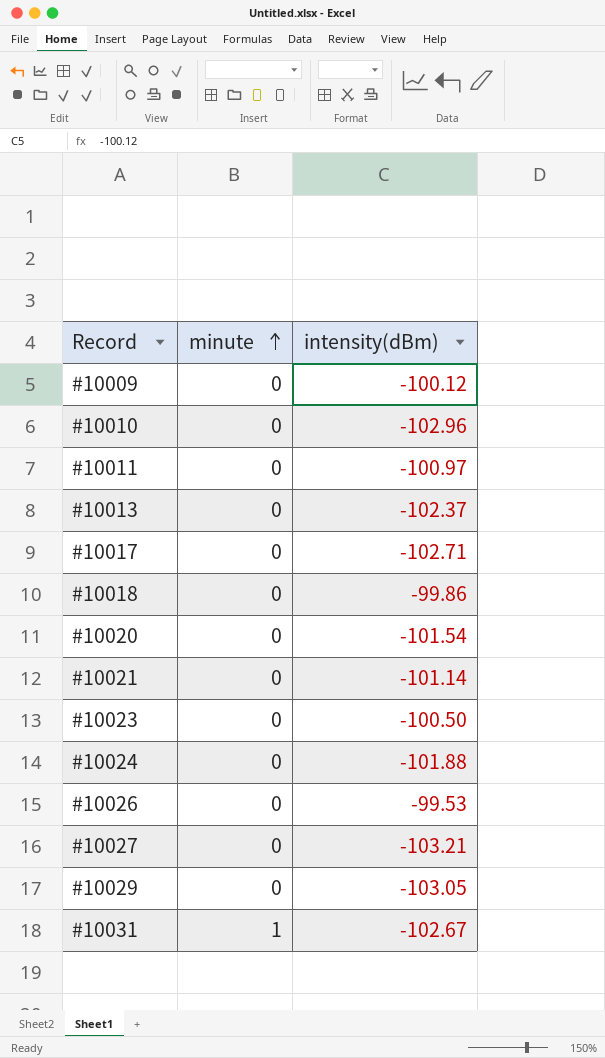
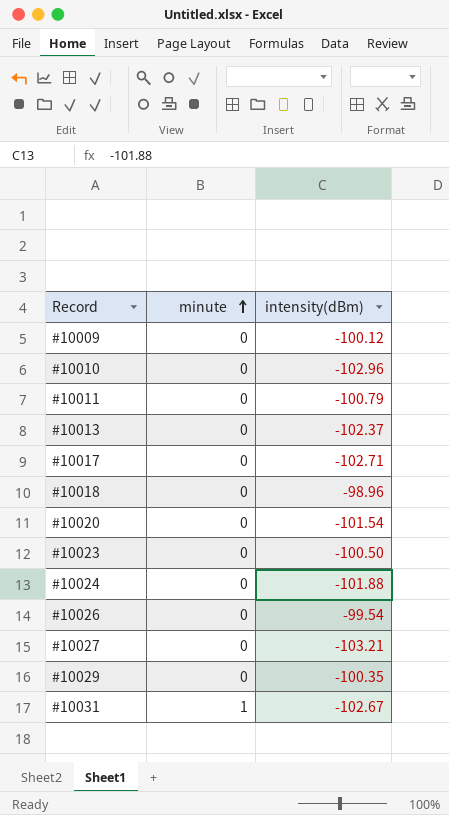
row #10021: 0 | -101.14 -> none
#10011 | intensity(dBm): -100.97 -> -100.79
#10018 | intensity(dBm): -99.86 -> -98.96
#10026 | intensity(dBm): -99.53 -> -99.54
#10029 | intensity(dBm): -103.05 -> -100.35

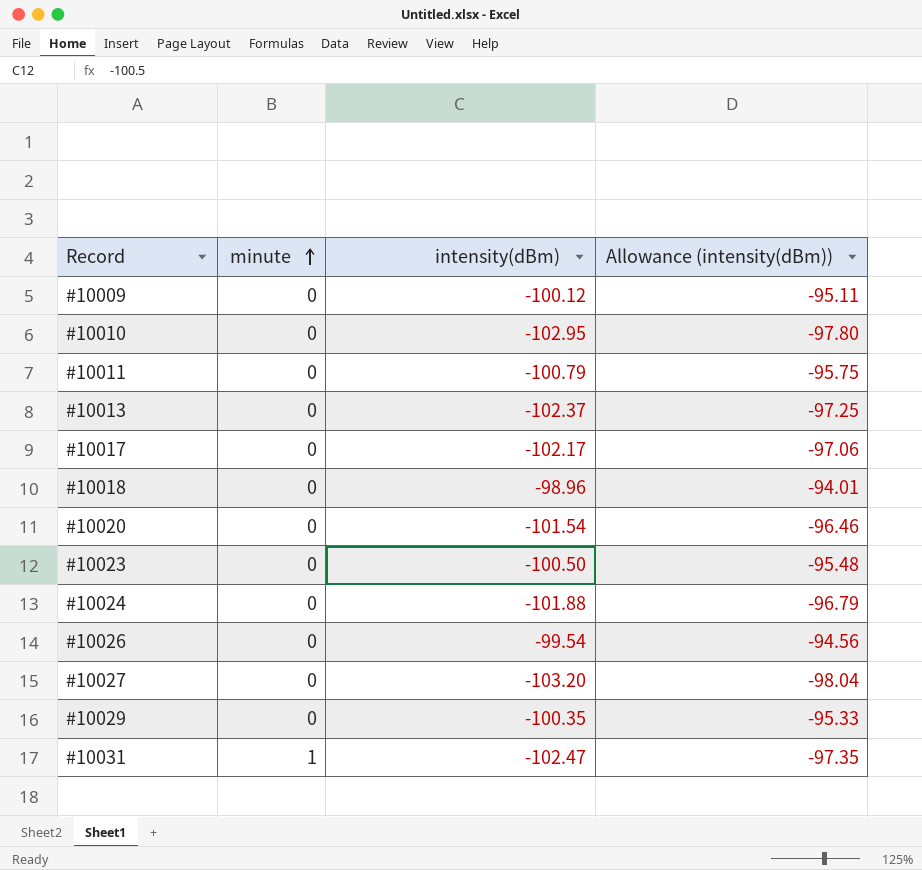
column Allowance (intensity(dBm)) | formula: none -> [intensity(dBm)] * 0.95
#10010 | intensity(dBm): -102.96 -> -102.95
#10017 | intensity(dBm): -102.71 -> -102.17
#10027 | intensity(dBm): -103.21 -> -103.20
#10031 | intensity(dBm): -102.67 -> -102.47

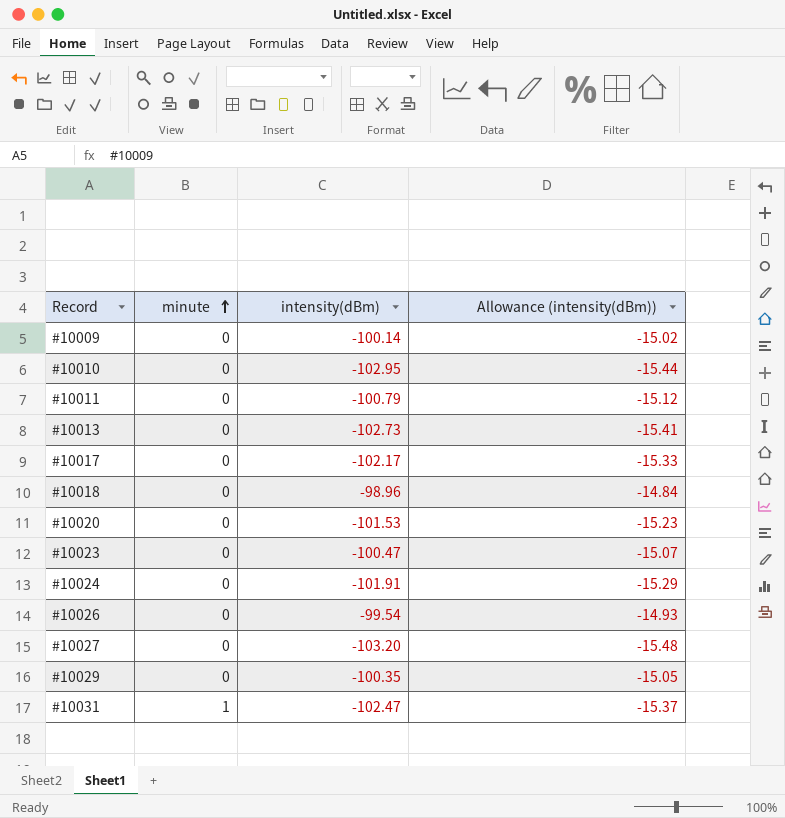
column Allowance (intensity(dBm)) | formula: [intensity(dBm)] * 0.95 -> [intensity(dBm)] * 0.15
#10009 | intensity(dBm): -100.12 -> -100.14
#10013 | intensity(dBm): -102.37 -> -102.73
#10020 | intensity(dBm): -101.54 -> -101.53
#10023 | intensity(dBm): -100.50 -> -100.47
#10024 | intensity(dBm): -101.88 -> -101.91

